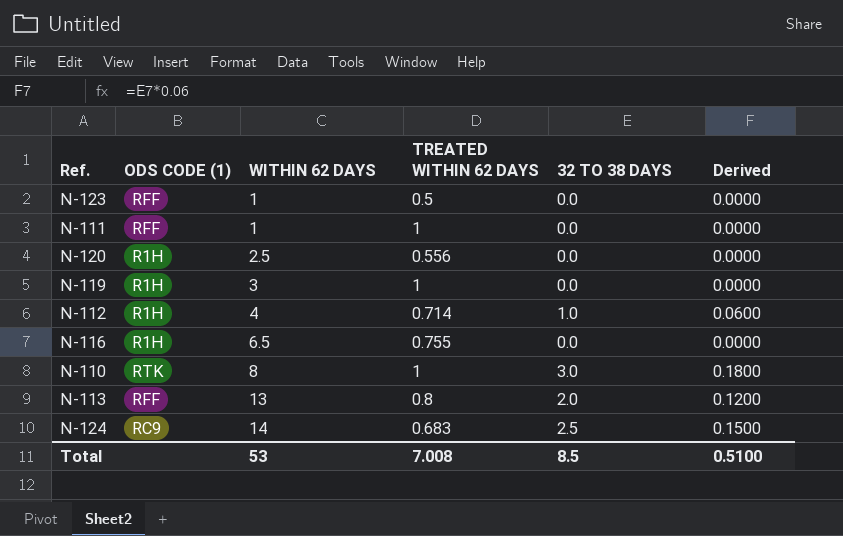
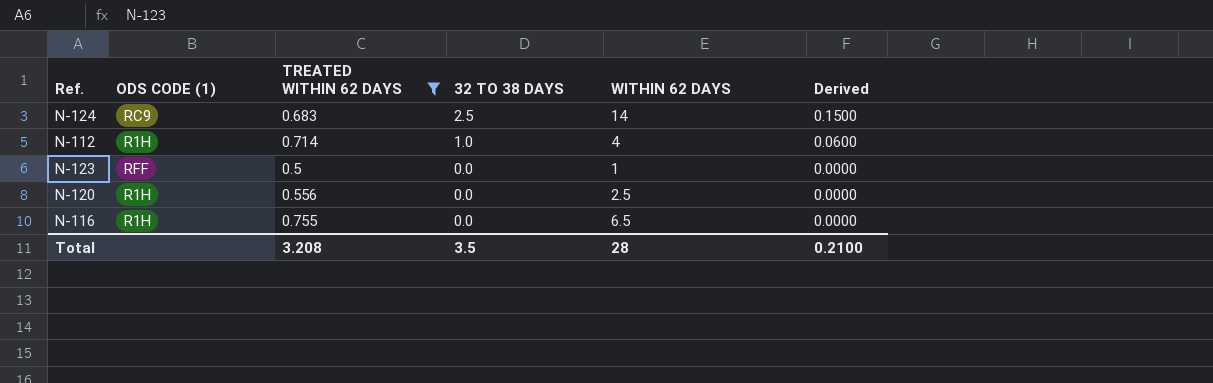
filter: none -> TREATED WITHIN 62 DAYS <= 0.755
row order: WITHIN 62 DAYS ascending -> 32 TO 38 DAYS descending
column WITHIN 62 DAYS | position: 3 -> 5
Total | TREATED WITHIN 62 DAYS: 7.008 -> 3.208
Total | 32 TO 38 DAYS: 8.5 -> 3.5
Total | WITHIN 62 DAYS: 53 -> 28
Total | Derived: 0.5100 -> 0.2100

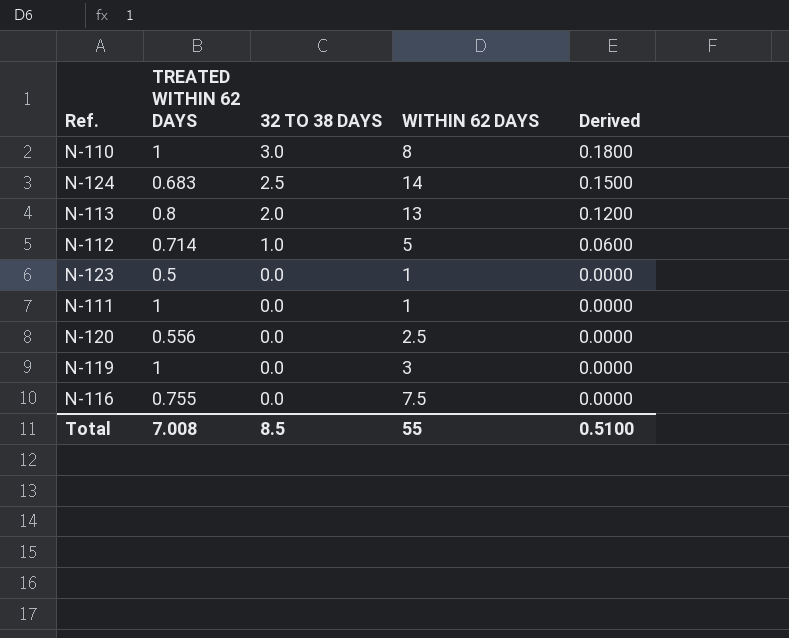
filter: TREATED WITHIN 62 DAYS <= 0.755 -> none
column ODS CODE (1) | position: 2 -> none
N-112 | WITHIN 62 DAYS: 4 -> 5
N-116 | WITHIN 62 DAYS: 6.5 -> 7.5
Total | TREATED WITHIN 62 DAYS: 3.208 -> 7.008
Total | 32 TO 38 DAYS: 3.5 -> 8.5
Total | WITHIN 62 DAYS: 28 -> 55
Total | Derived: 0.2100 -> 0.5100

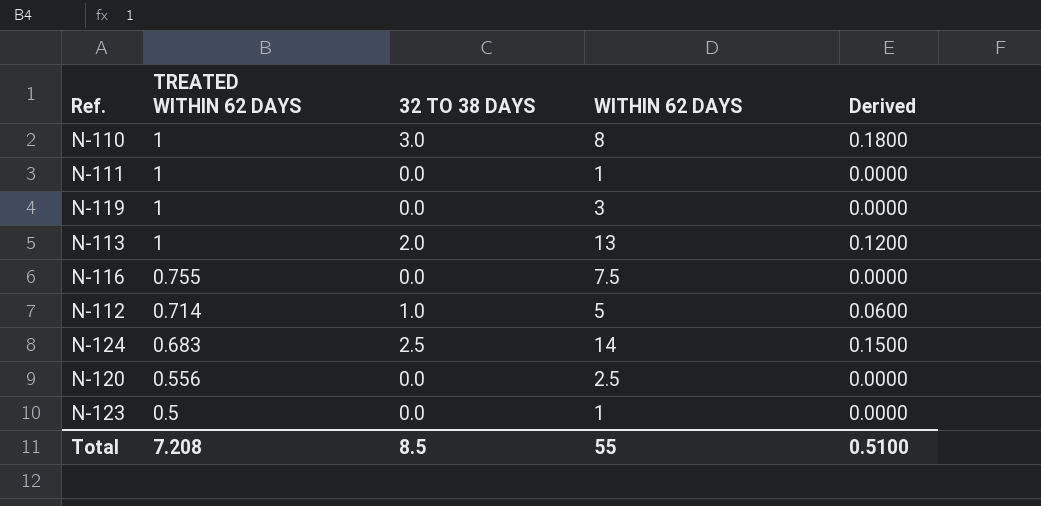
row order: 32 TO 38 DAYS descending -> TREATED WITHIN 62 DAYS descending
N-113 | TREATED WITHIN 62 DAYS: 0.8 -> 1
Total | TREATED WITHIN 62 DAYS: 7.008 -> 7.208

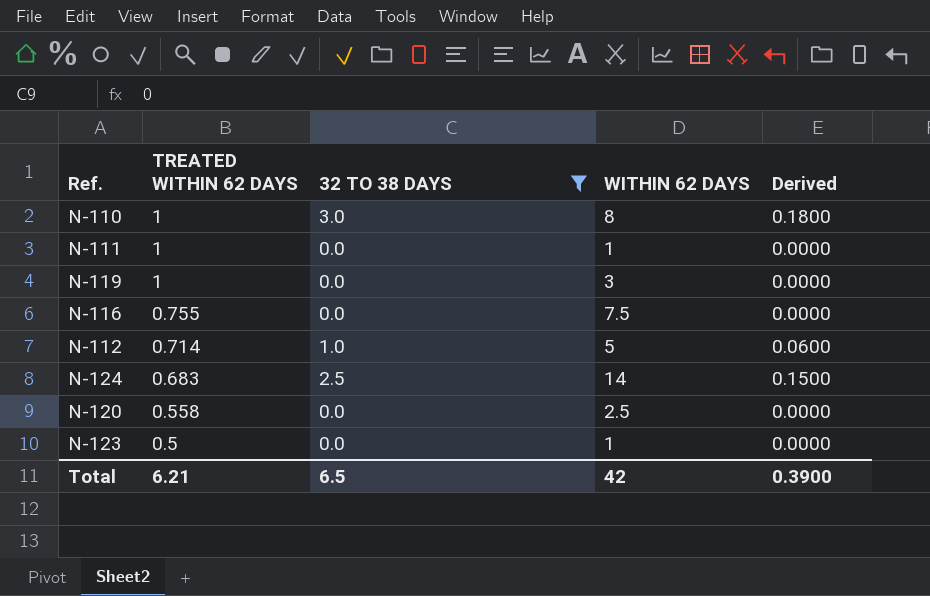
filter: none -> 32 TO 38 DAYS != 2.0
N-120 | TREATED WITHIN 62 DAYS: 0.556 -> 0.558
Total | TREATED WITHIN 62 DAYS: 7.208 -> 6.21
Total | 32 TO 38 DAYS: 8.5 -> 6.5
Total | WITHIN 62 DAYS: 55 -> 42
Total | Derived: 0.5100 -> 0.3900

